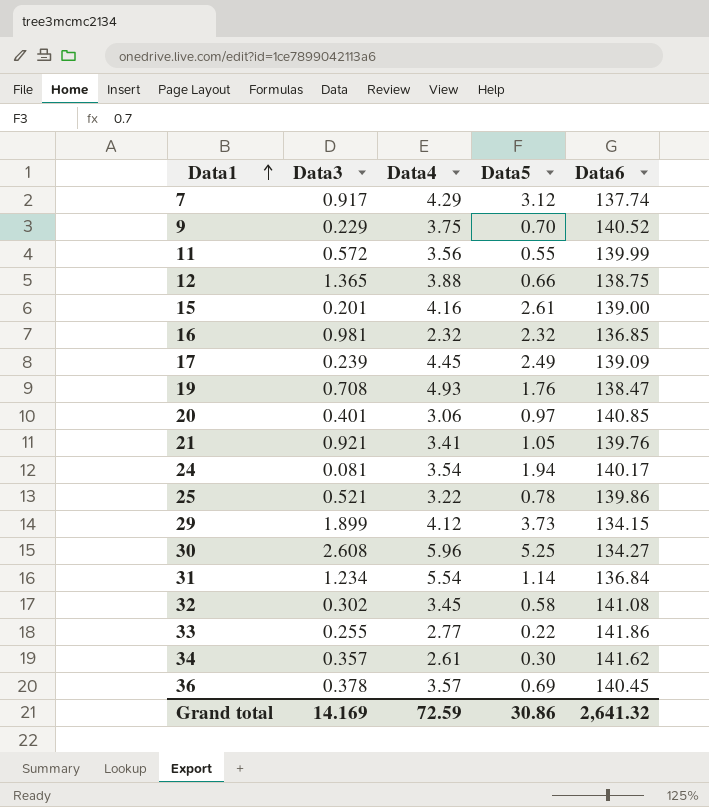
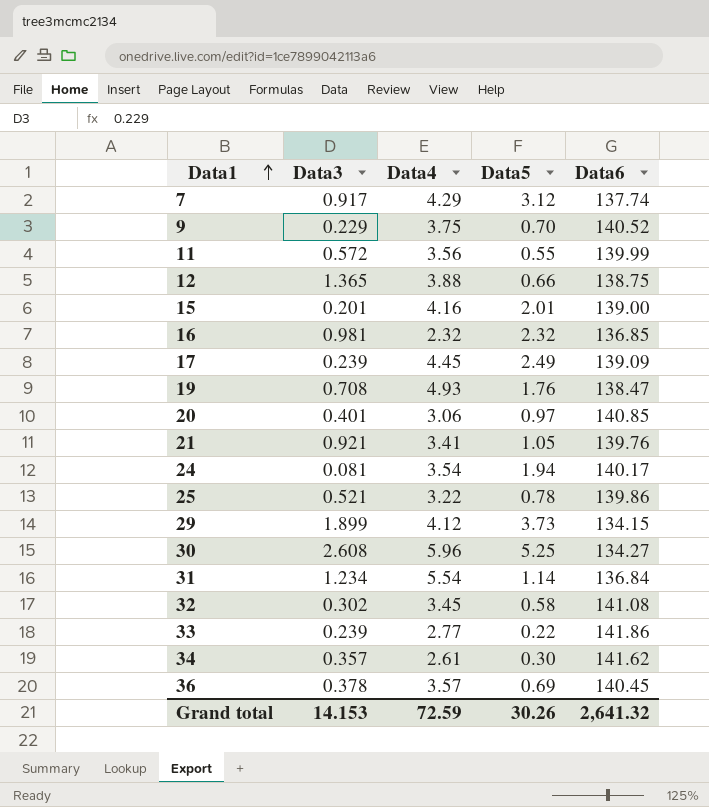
15 | Data5: 2.61 -> 2.01
33 | Data3: 0.255 -> 0.239
Grand total | Data3: 14.169 -> 14.153
Grand total | Data5: 30.86 -> 30.26

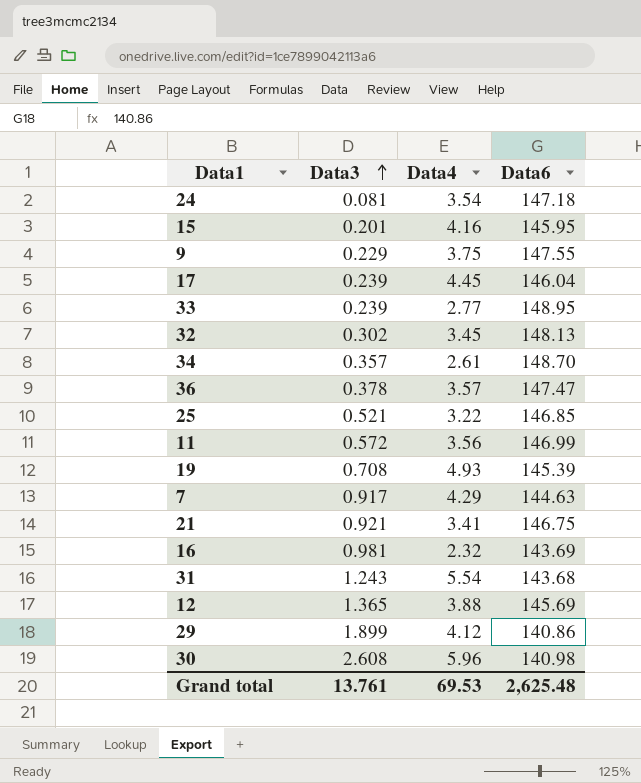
row order: Data1 ascending -> Data3 ascending
column Data5 | position: 4 -> none
row 20: 0.401 | 3.06 | 0.97 | 140.85 -> none
24 | Data6: 140.17 -> 147.18
15 | Data6: 139.00 -> 145.95
9 | Data6: 140.52 -> 147.55
17 | Data6: 139.09 -> 146.04
33 | Data6: 141.86 -> 148.95
32 | Data6: 141.08 -> 148.13
34 | Data6: 141.62 -> 148.70
36 | Data6: 140.45 -> 147.47
25 | Data6: 139.86 -> 146.85
11 | Data6: 139.99 -> 146.99
19 | Data6: 138.47 -> 145.39
7 | Data6: 137.74 -> 144.63
21 | Data6: 139.76 -> 146.75
16 | Data6: 136.85 -> 143.69
31 | Data3: 1.234 -> 1.243
31 | Data6: 136.84 -> 143.68
12 | Data6: 138.75 -> 145.69
29 | Data6: 134.15 -> 140.86
30 | Data6: 134.27 -> 140.98
Grand total | Data3: 14.153 -> 13.761
Grand total | Data4: 72.59 -> 69.53
Grand total | Data6: 2,641.32 -> 2,625.48

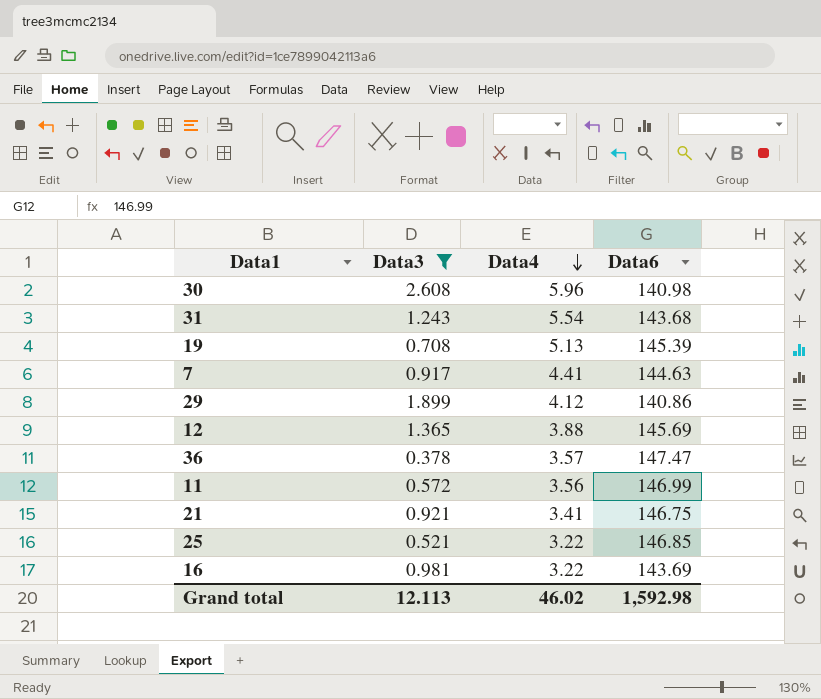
filter: none -> Data3 >= 0.378
row order: Data3 ascending -> Data4 descending
19 | Data4: 4.93 -> 5.13
7 | Data4: 4.29 -> 4.41
16 | Data4: 2.32 -> 3.22
Grand total | Data3: 13.761 -> 12.113
Grand total | Data4: 69.53 -> 46.02
Grand total | Data6: 2,625.48 -> 1,592.98

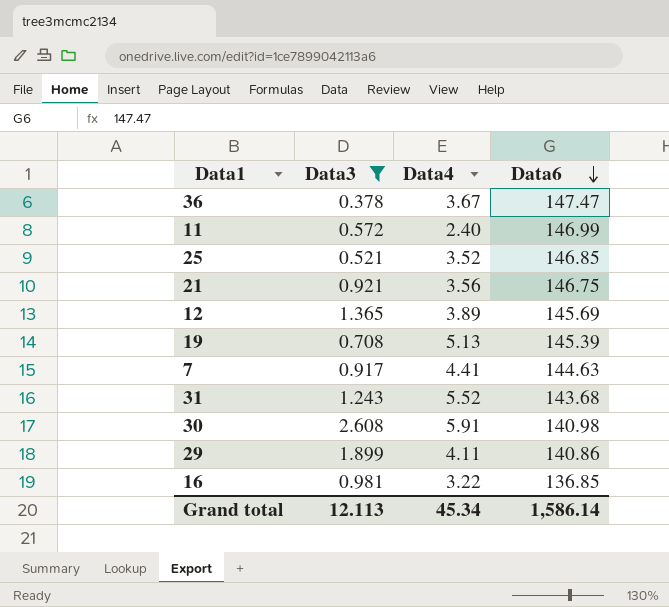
row order: Data4 descending -> Data6 descending
36 | Data4: 3.57 -> 3.67
11 | Data4: 3.56 -> 2.40
25 | Data4: 3.22 -> 3.52
21 | Data4: 3.41 -> 3.56
12 | Data4: 3.88 -> 3.89
31 | Data4: 5.54 -> 5.52
30 | Data4: 5.96 -> 5.91
29 | Data4: 4.12 -> 4.11
16 | Data6: 143.69 -> 136.85
Grand total | Data4: 46.02 -> 45.34
Grand total | Data6: 1,592.98 -> 1,586.14

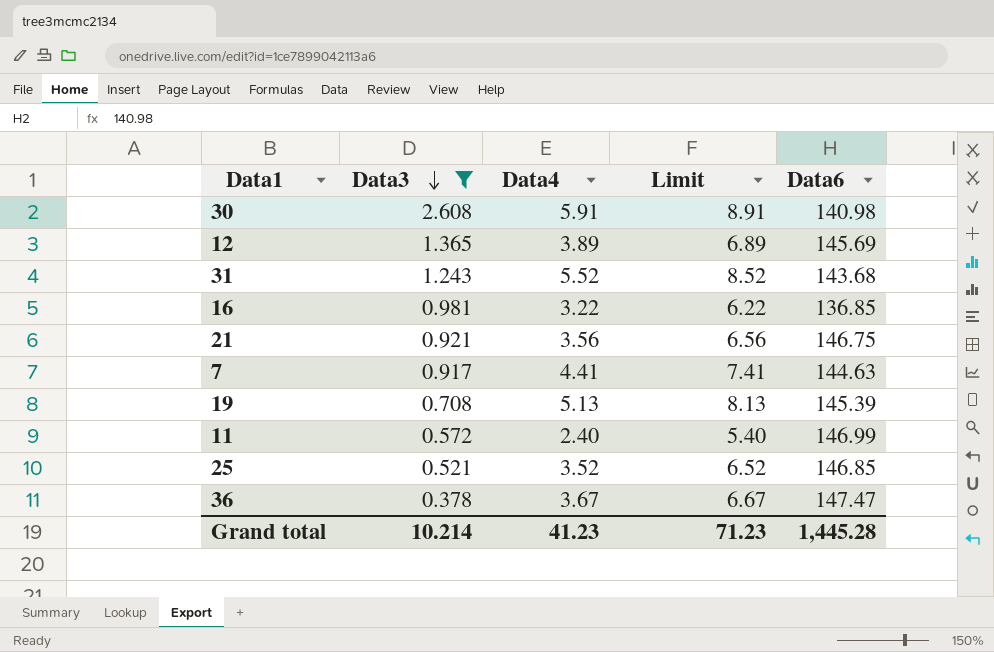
row order: Data6 descending -> Data3 descending
column Limit | formula: none -> [Data4] + 3
row 29: 1.899 | 4.11 | 140.86 -> none
Grand total | Data3: 12.113 -> 10.214
Grand total | Data4: 45.34 -> 41.23
Grand total | Data6: 1,586.14 -> 1,445.28

